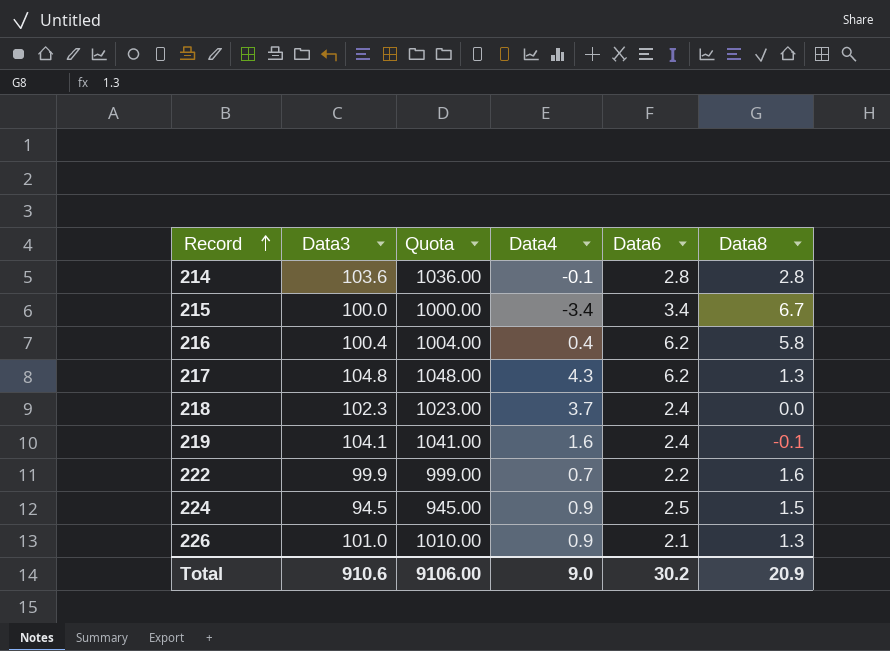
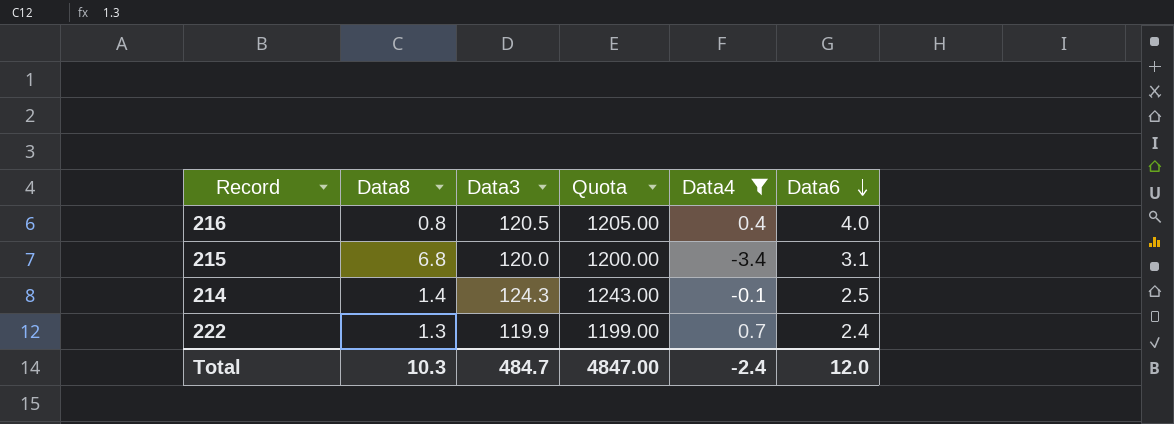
filter: none -> Data4 <= 0.7
row order: Record ascending -> Data6 descending
column Data8 | position: 6 -> 2
216 | Data8: 5.8 -> 0.8
216 | Data3: 100.4 -> 120.5
216 | Quota: 1004.00 -> 1205.00
216 | Data6: 6.2 -> 4.0
215 | Data8: 6.7 -> 6.8
215 | Data3: 100.0 -> 120.0
215 | Quota: 1000.00 -> 1200.00
215 | Data6: 3.4 -> 3.1
214 | Data8: 2.8 -> 1.4
214 | Data3: 103.6 -> 124.3
214 | Quota: 1036.00 -> 1243.00
214 | Data6: 2.8 -> 2.5
222 | Data8: 1.6 -> 1.3
222 | Data3: 99.9 -> 119.9
222 | Quota: 999.00 -> 1199.00
222 | Data6: 2.2 -> 2.4
Total | Data8: 20.9 -> 10.3
Total | Data3: 910.6 -> 484.7
Total | Quota: 9106.00 -> 4847.00
Total | Data4: 9.0 -> -2.4
Total | Data6: 30.2 -> 12.0

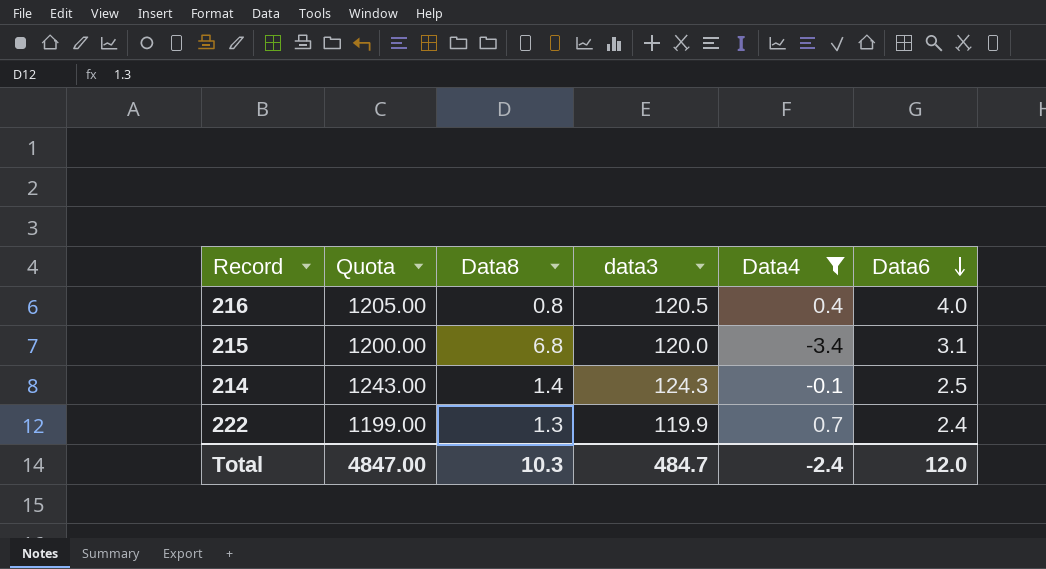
column Quota | position: 4 -> 2
column name: Data3 -> data3

